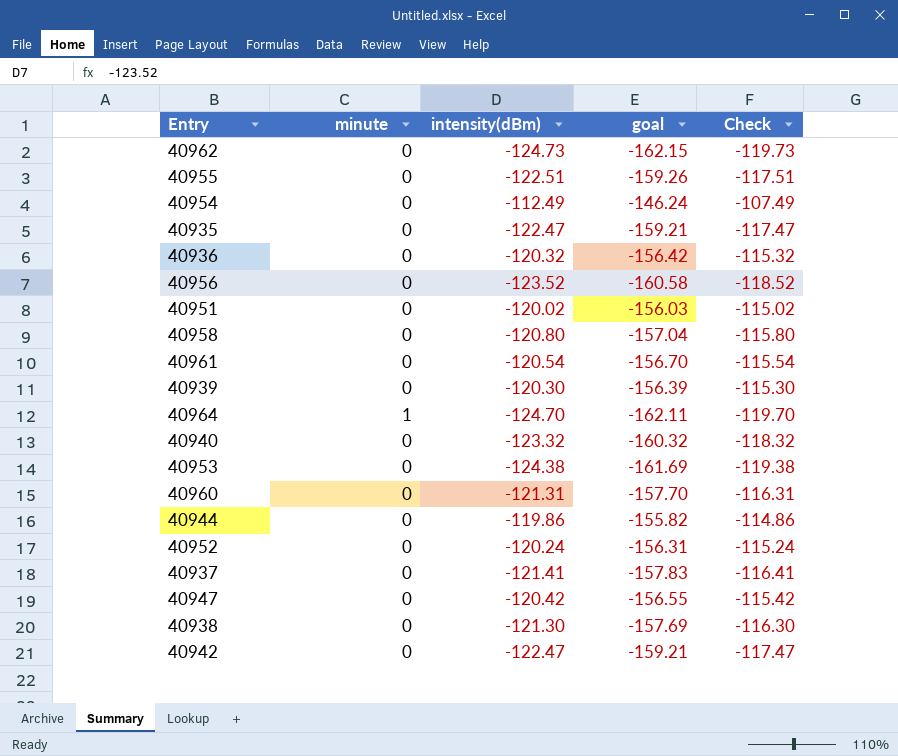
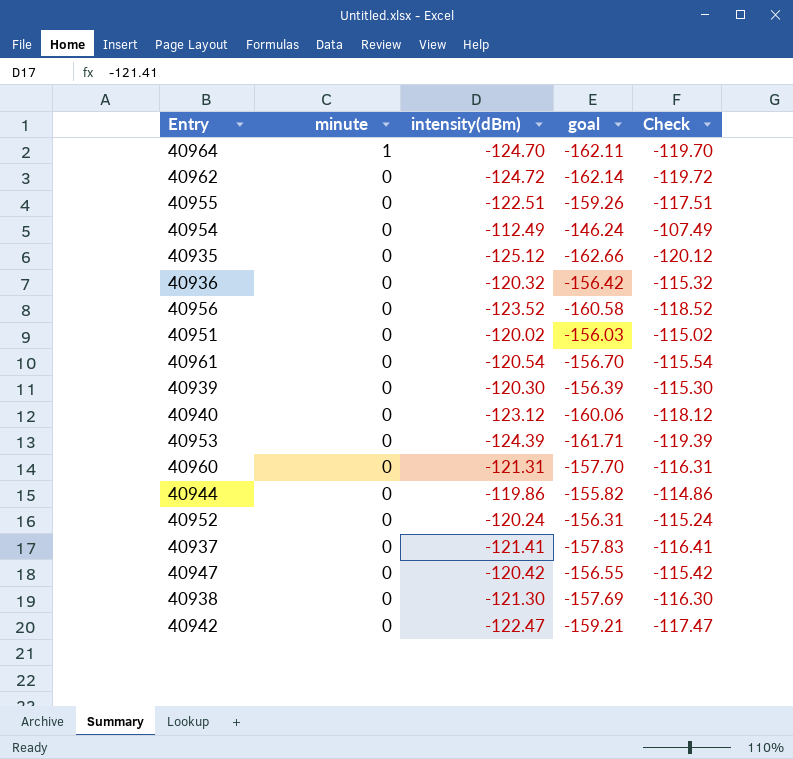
row order: none -> minute descending
row 40958: 0 | -120.80 | -157.04 | -115.80 -> none
40962 | intensity(dBm): -124.73 -> -124.72
40962 | goal: -162.15 -> -162.14
40962 | Check: -119.73 -> -119.72
40935 | intensity(dBm): -122.47 -> -125.12
40935 | goal: -159.21 -> -162.66
40935 | Check: -117.47 -> -120.12
40940 | intensity(dBm): -123.32 -> -123.12
40940 | goal: -160.32 -> -160.06
40940 | Check: -118.32 -> -118.12
40953 | intensity(dBm): -124.38 -> -124.39
40953 | goal: -161.69 -> -161.71
40953 | Check: -119.38 -> -119.39

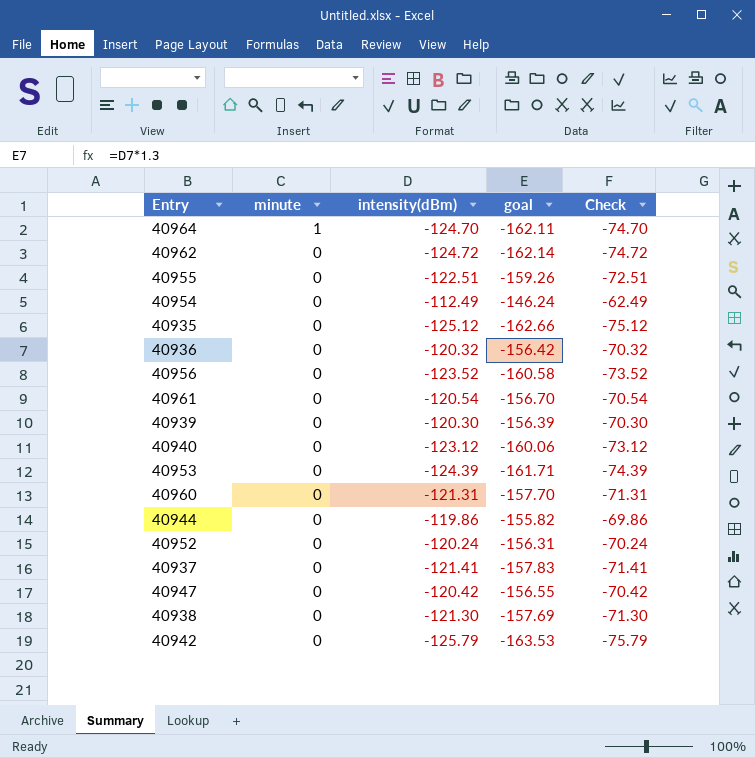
column Check | formula: [intensity(dBm)] + 5 -> [intensity(dBm)] + 50
row 40951: 0 | -120.02 | -156.03 | -115.02 -> none
40942 | intensity(dBm): -122.47 -> -125.79
40942 | goal: -159.21 -> -163.53

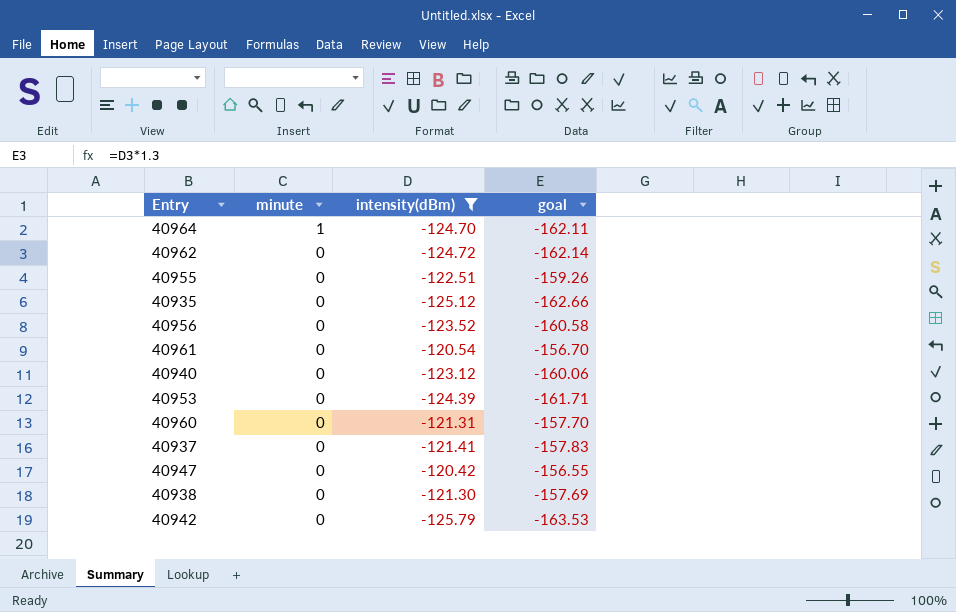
filter: none -> intensity(dBm) <= -120.42
column Check | formula: [intensity(dBm)] + 50 -> none

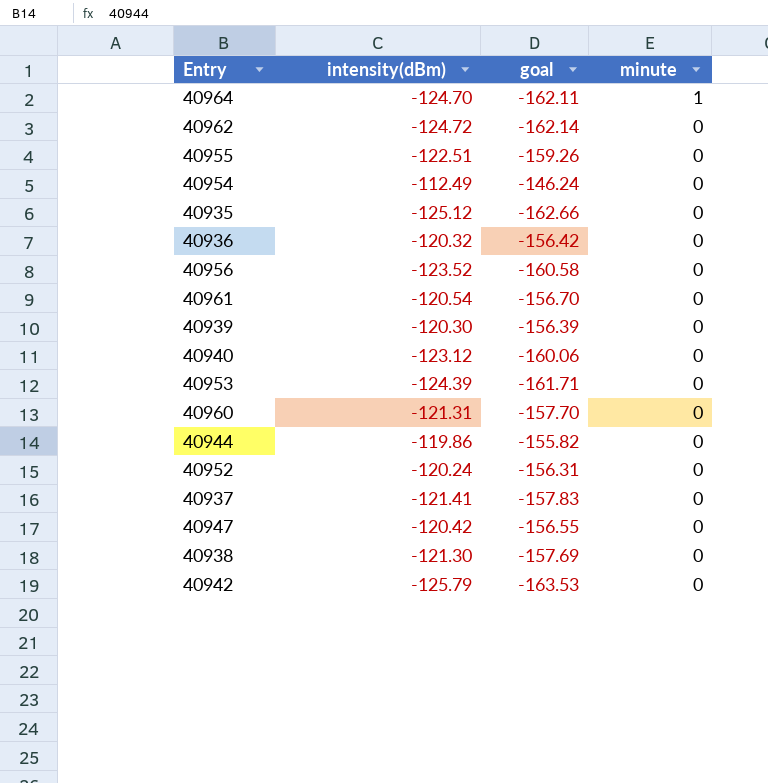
filter: intensity(dBm) <= -120.42 -> none
column minute | position: 2 -> 4

